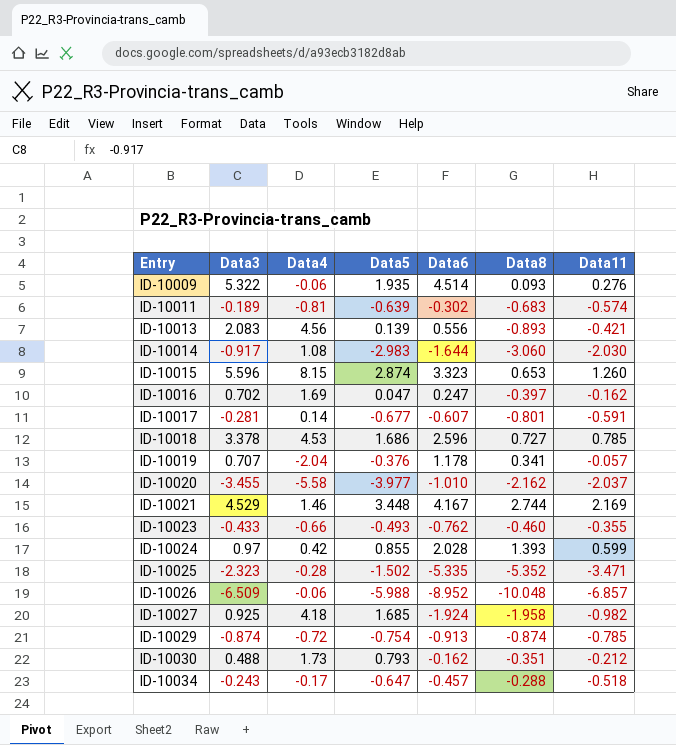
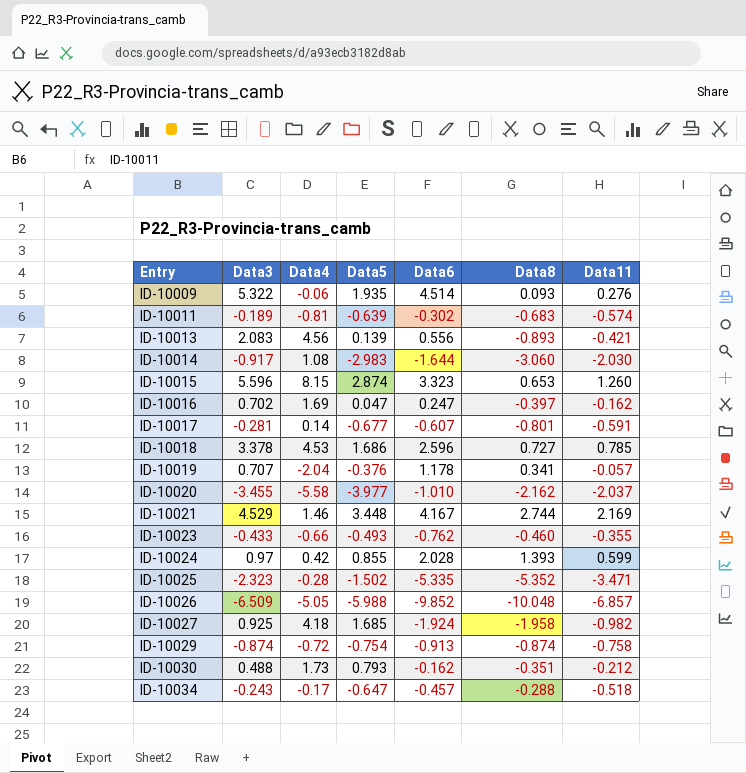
ID-10026 | Data4: -0.06 -> -5.05
ID-10026 | Data6: -8.952 -> -9.852
ID-10029 | Data11: -0.785 -> -0.758

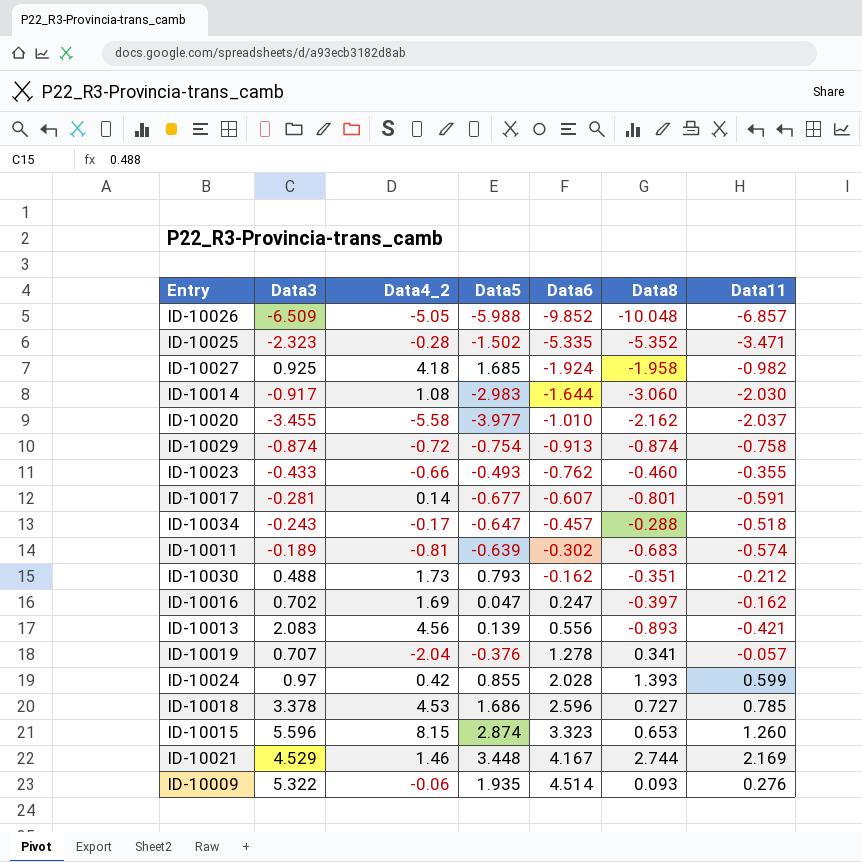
row order: Entry ascending -> Data6 ascending
column name: Data4 -> Data4_2
ID-10019 | Data6: 1.178 -> 1.278

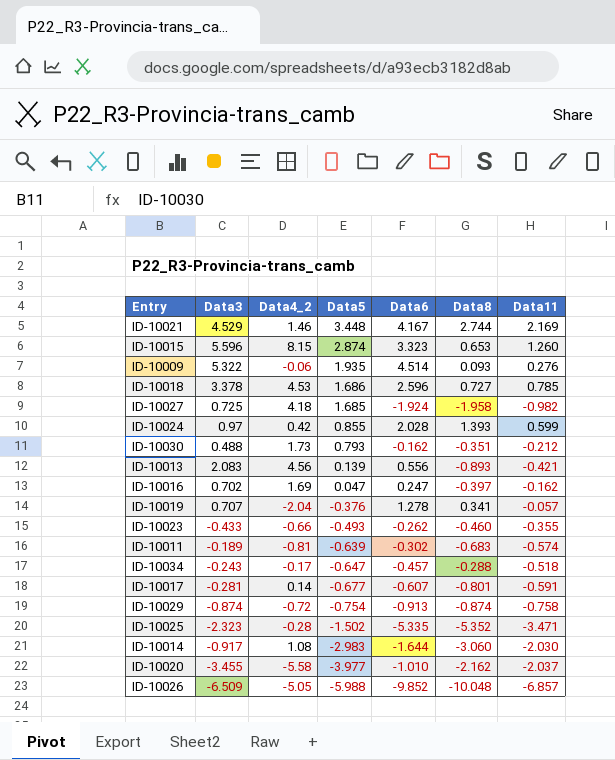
row order: Data6 ascending -> Data5 descending
ID-10027 | Data3: 0.925 -> 0.725
ID-10023 | Data6: -0.762 -> -0.262

